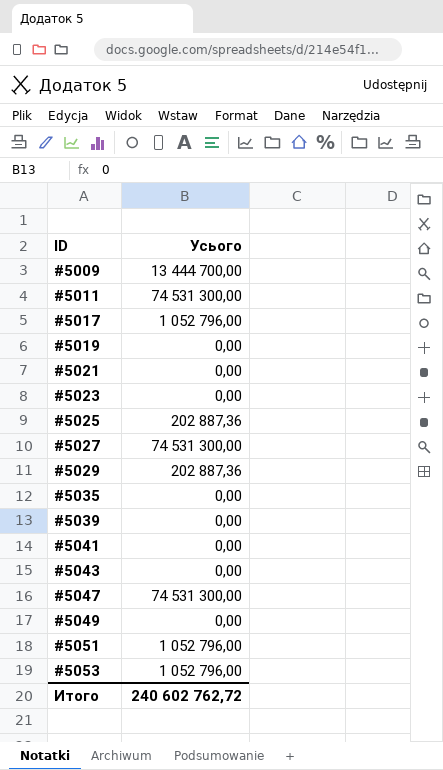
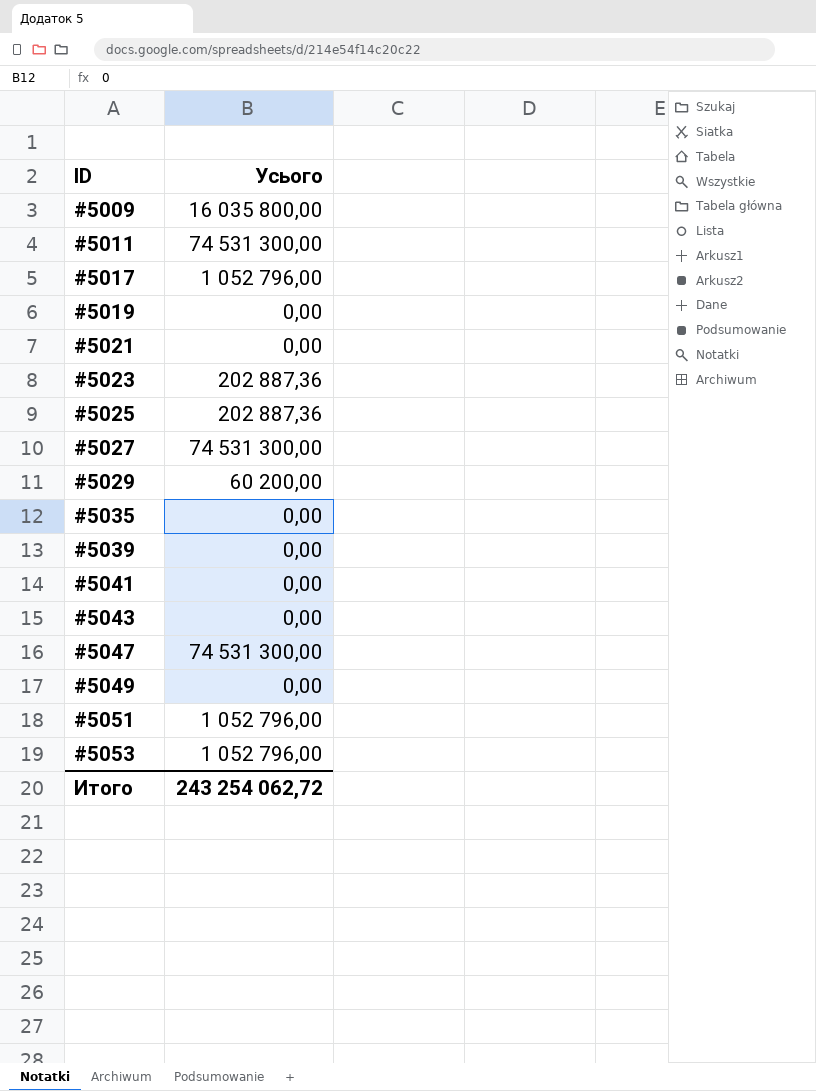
#5009 | Усього: 13 444 700,00 -> 16 035 800,00
#5023 | Усього: 0,00 -> 202 887,36
#5029 | Усього: 202 887,36 -> 60 200,00
Итого | Усього: 240 602 762,72 -> 243 254 062,72

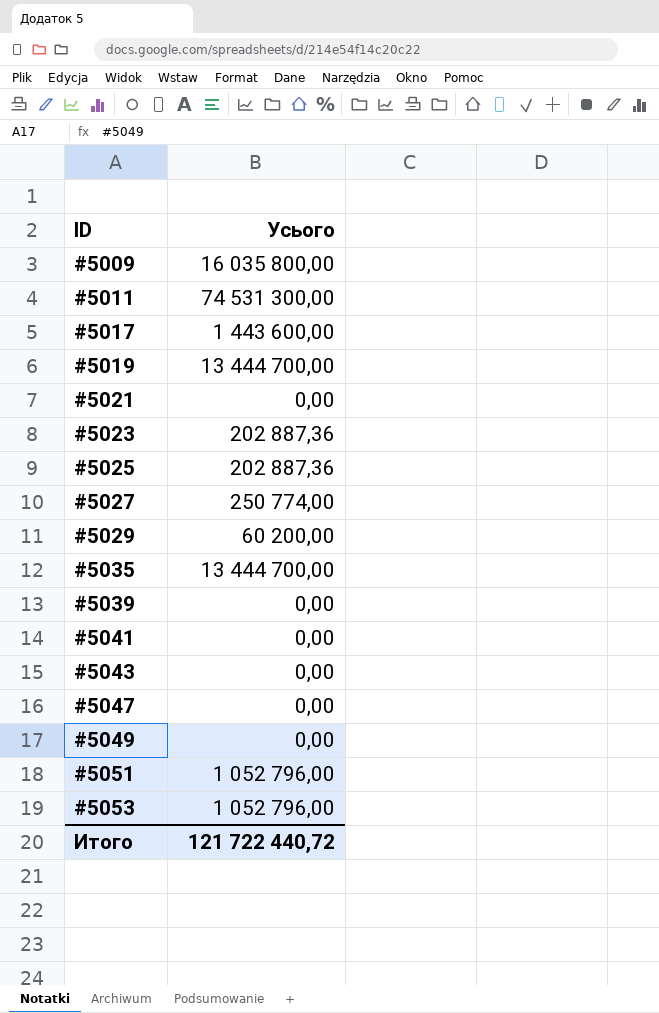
#5017 | Усього: 1 052 796,00 -> 1 443 600,00
#5019 | Усього: 0,00 -> 13 444 700,00
#5027 | Усього: 74 531 300,00 -> 250 774,00
#5035 | Усього: 0,00 -> 13 444 700,00
#5047 | Усього: 74 531 300,00 -> 0,00
Итого | Усього: 243 254 062,72 -> 121 722 440,72

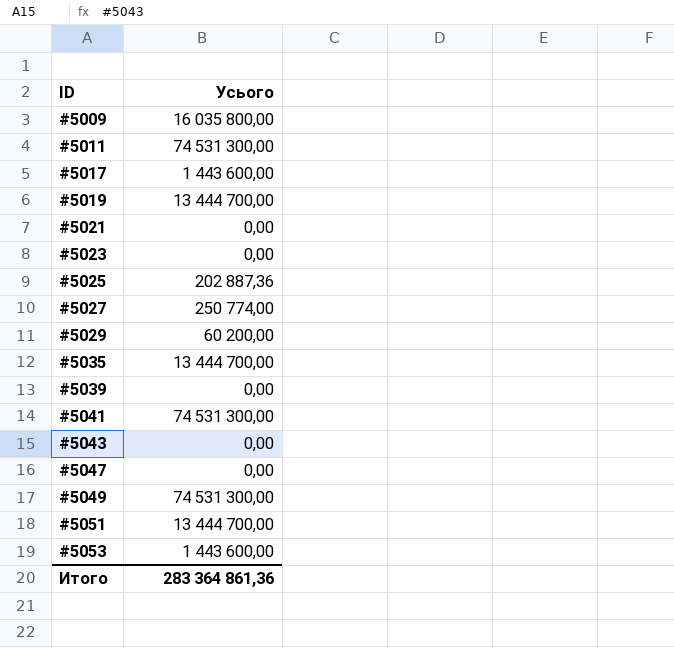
#5023 | Усього: 202 887,36 -> 0,00
#5041 | Усього: 0,00 -> 74 531 300,00
#5049 | Усього: 0,00 -> 74 531 300,00
#5051 | Усього: 1 052 796,00 -> 13 444 700,00
#5053 | Усього: 1 052 796,00 -> 1 443 600,00
Итого | Усього: 121 722 440,72 -> 283 364 861,36

